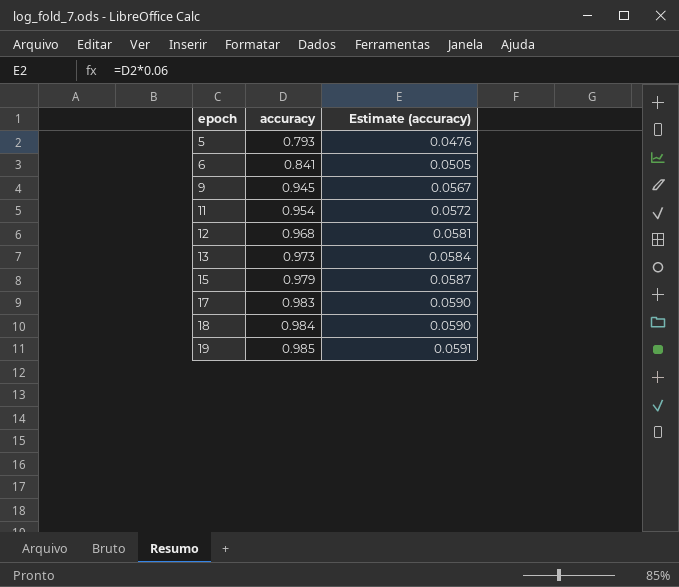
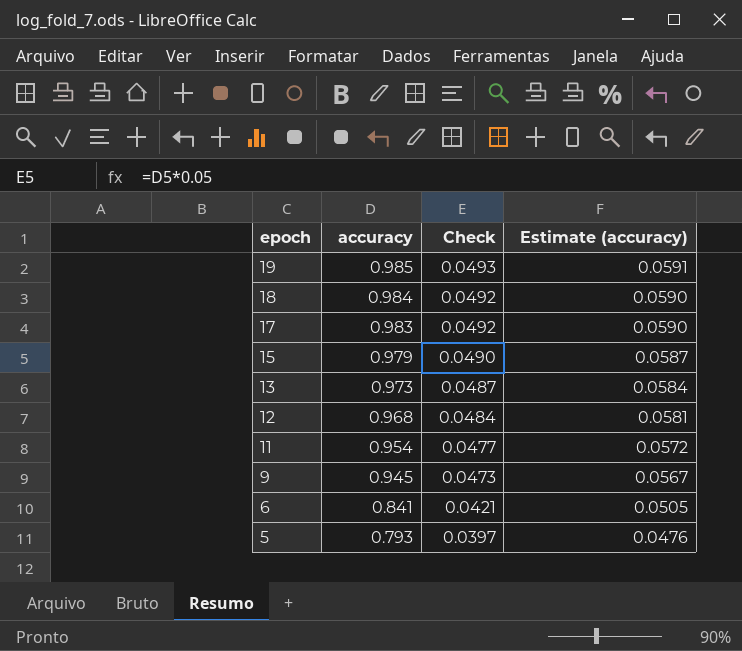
row order: epoch ascending -> epoch descending
column Check | formula: none -> [accuracy] * 0.05

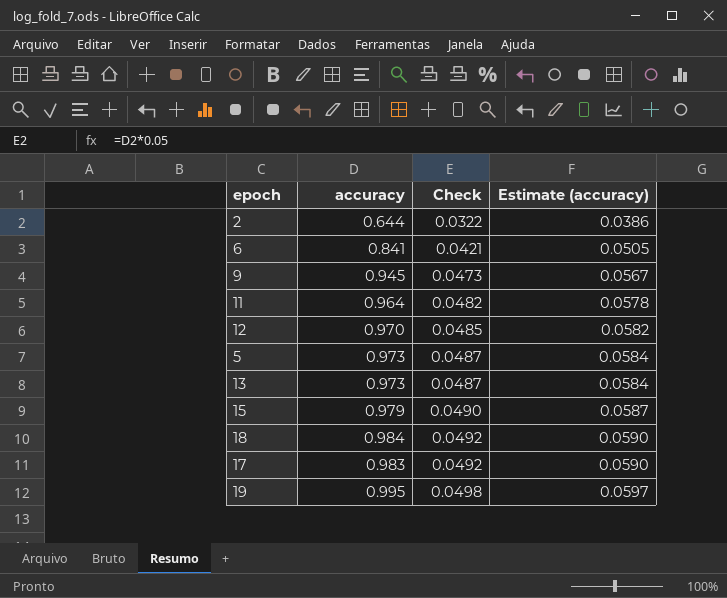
row order: epoch descending -> Check ascending
row 2: none -> 0.644 | 0.0322 | 0.0386
11 | accuracy: 0.954 -> 0.964
11 | Check: 0.0477 -> 0.0482
11 | Estimate (accuracy): 0.0572 -> 0.0578
12 | accuracy: 0.968 -> 0.970
12 | Check: 0.0484 -> 0.0485
12 | Estimate (accuracy): 0.0581 -> 0.0582
5 | accuracy: 0.793 -> 0.973
5 | Check: 0.0397 -> 0.0487
5 | Estimate (accuracy): 0.0476 -> 0.0584
19 | accuracy: 0.985 -> 0.995
19 | Check: 0.0493 -> 0.0498
19 | Estimate (accuracy): 0.0591 -> 0.0597

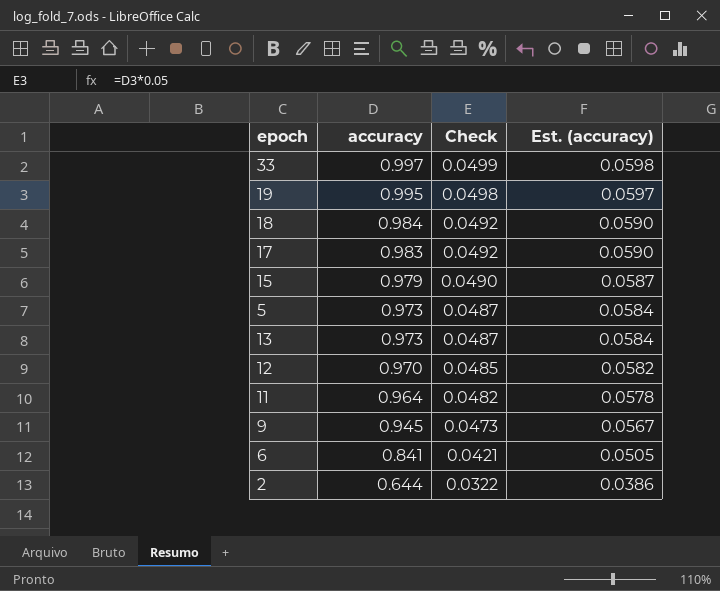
row order: Check ascending -> accuracy descending
column name: Estimate (accuracy) -> Est. (accuracy)
row 33: none -> 0.997 | 0.0499 | 0.0598

